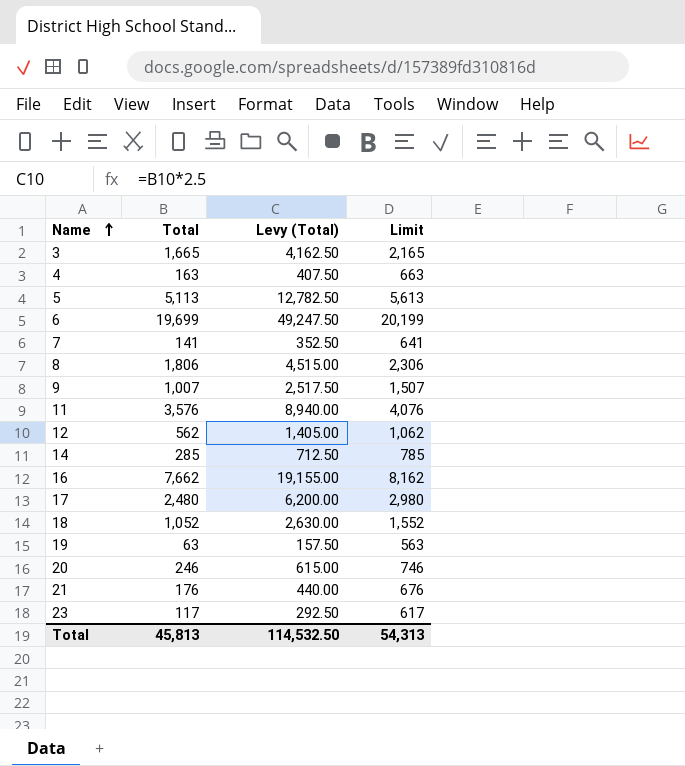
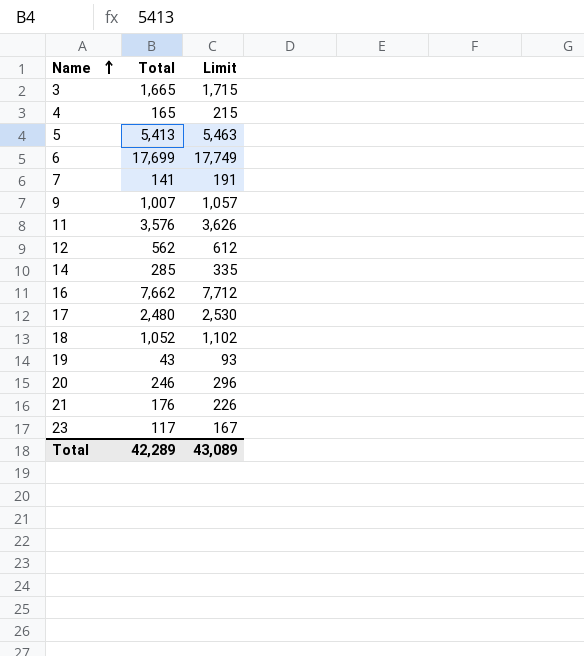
column Levy (Total) | formula: [Total] * 2.5 -> none
column Limit | formula: [Total] + 500 -> [Total] + 50
row 8: 1,806 | 4,515.00 | 2,306 -> none
4 | Total: 163 -> 165
5 | Total: 5,113 -> 5,413
6 | Total: 19,699 -> 17,699
19 | Total: 63 -> 43
Total | Total: 45,813 -> 42,289
Total | Limit: 54,313 -> 43,089

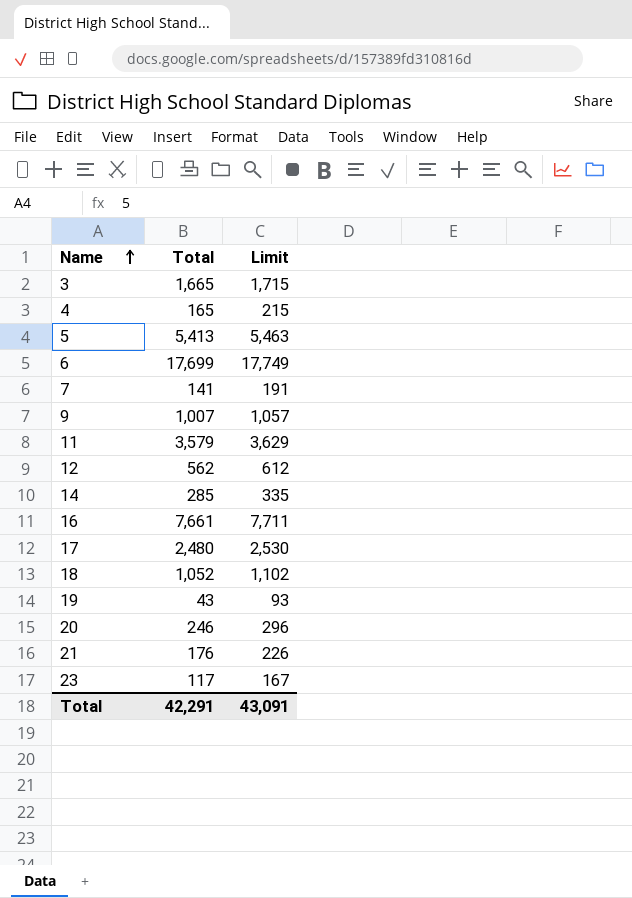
11 | Total: 3,576 -> 3,579
11 | Limit: 3,626 -> 3,629
16 | Total: 7,662 -> 7,661
16 | Limit: 7,712 -> 7,711
Total | Total: 42,289 -> 42,291
Total | Limit: 43,089 -> 43,091

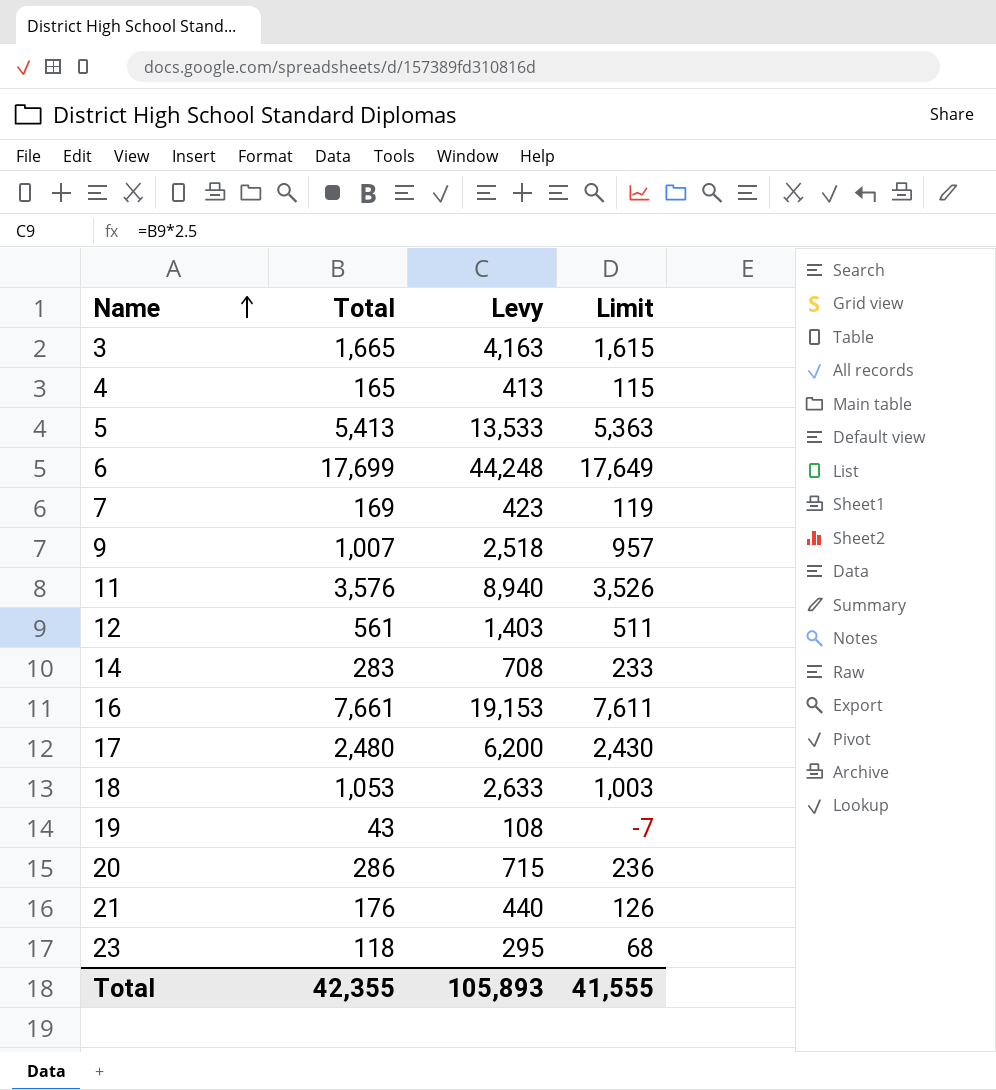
column Levy | formula: none -> [Total] * 2.5
column Limit | formula: [Total] + 50 -> [Total] - 50
7 | Total: 141 -> 169
11 | Total: 3,579 -> 3,576
12 | Total: 562 -> 561
14 | Total: 285 -> 283
18 | Total: 1,052 -> 1,053
20 | Total: 246 -> 286
23 | Total: 117 -> 118
Total | Total: 42,291 -> 42,355
Total | Limit: 43,091 -> 41,555

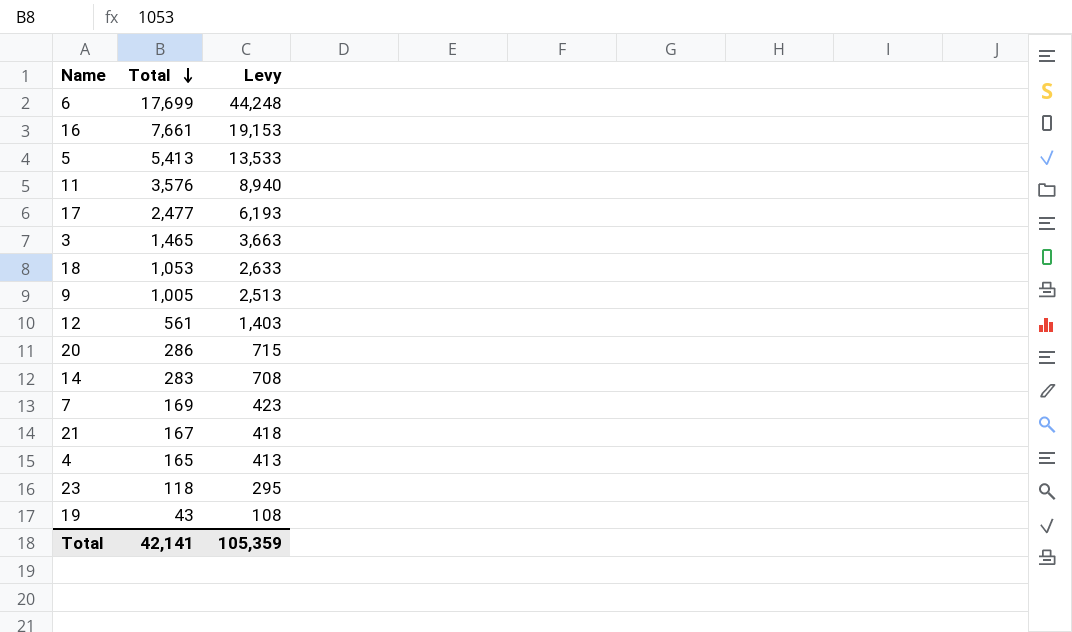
row order: Name ascending -> Total descending
column Limit | formula: [Total] - 50 -> none
17 | Total: 2,480 -> 2,477
17 | Levy: 6,200 -> 6,193
3 | Total: 1,665 -> 1,465
3 | Levy: 4,163 -> 3,663
9 | Total: 1,007 -> 1,005
9 | Levy: 2,518 -> 2,513
21 | Total: 176 -> 167
21 | Levy: 440 -> 418
Total | Total: 42,355 -> 42,141
Total | Levy: 105,893 -> 105,359

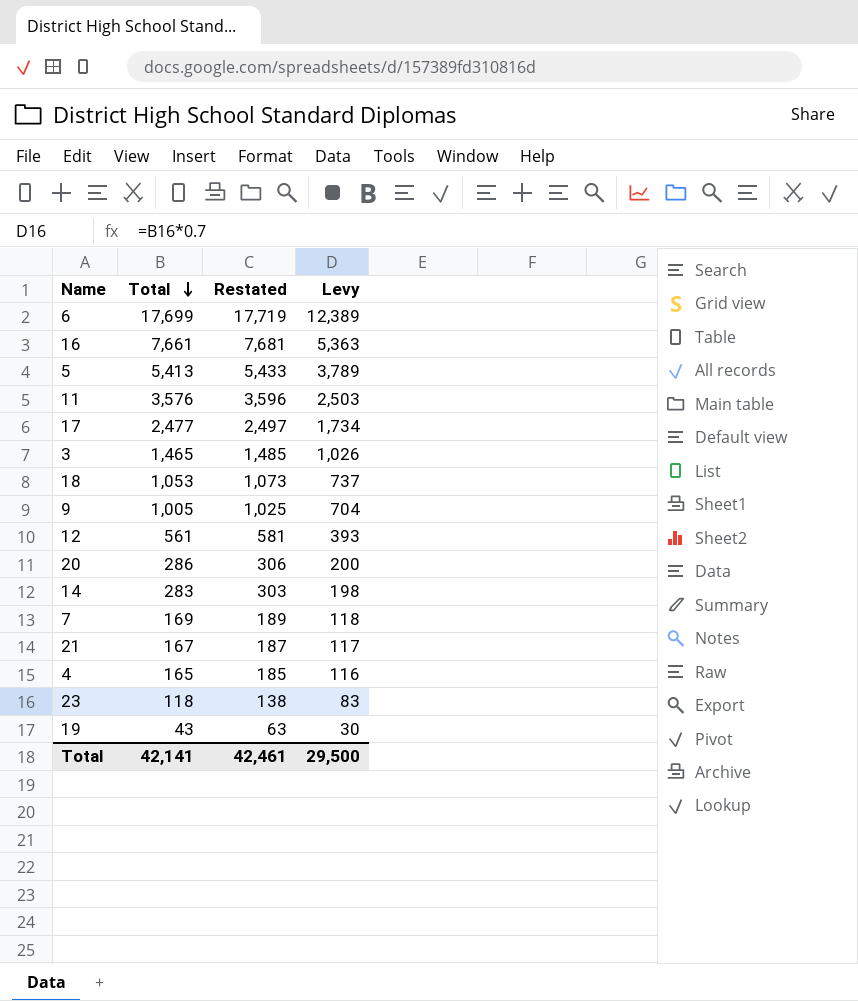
column Restated | formula: none -> [Total] + 20
column Levy | formula: [Total] * 2.5 -> [Total] * 0.7
Total | Levy: 105,359 -> 29,500

